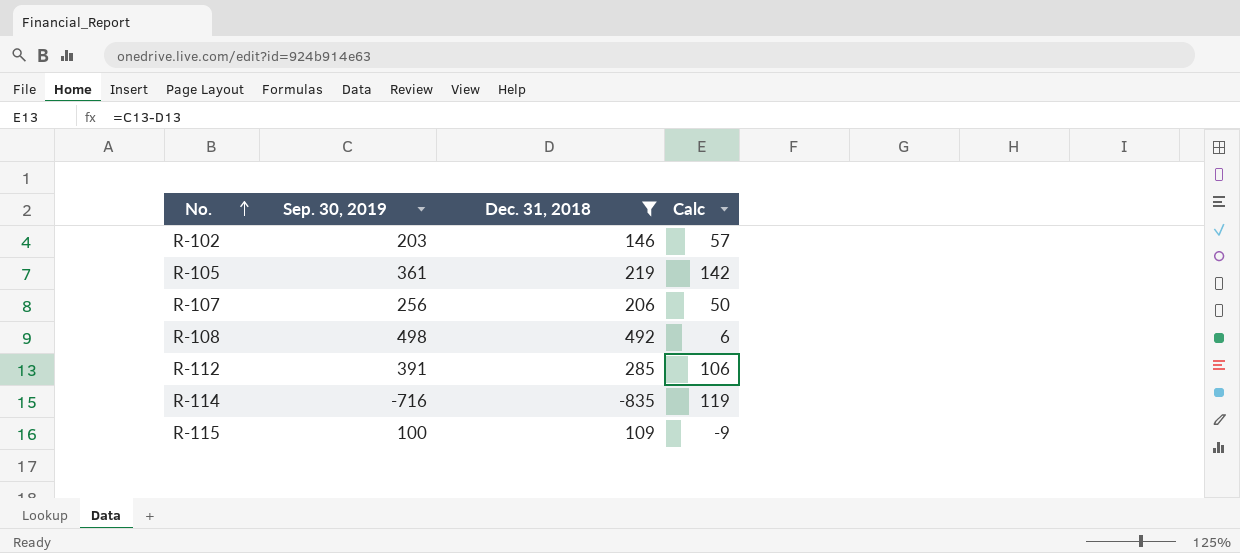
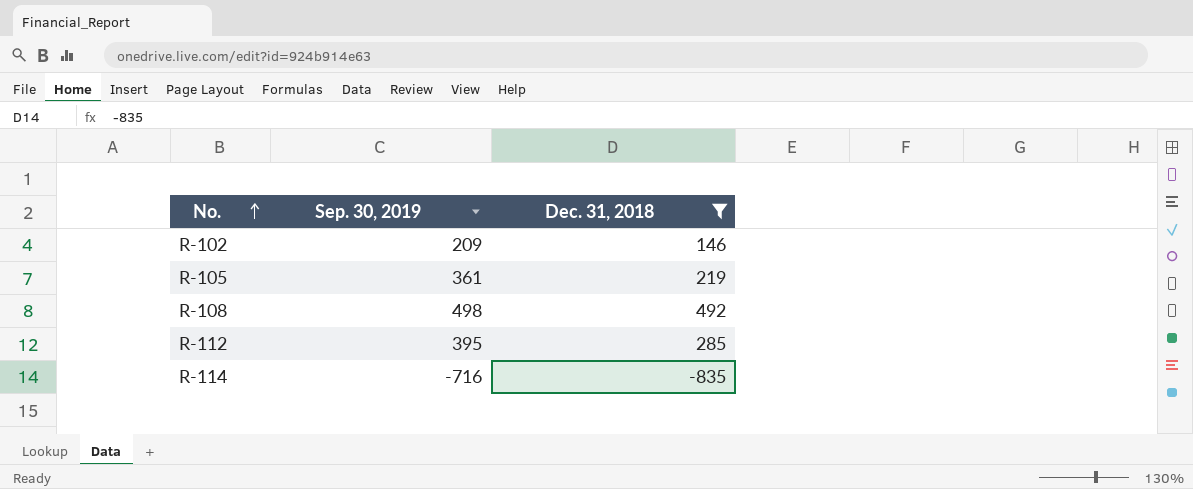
column Calc | formula: [Sep. 30, 2019] - [Dec. 31, 2018] -> none
row R-107: 256 | 206 | 50 -> none
row R-115: 100 | 109 | -9 -> none
R-102 | Sep. 30, 2019: 203 -> 209
R-112 | Sep. 30, 2019: 391 -> 395

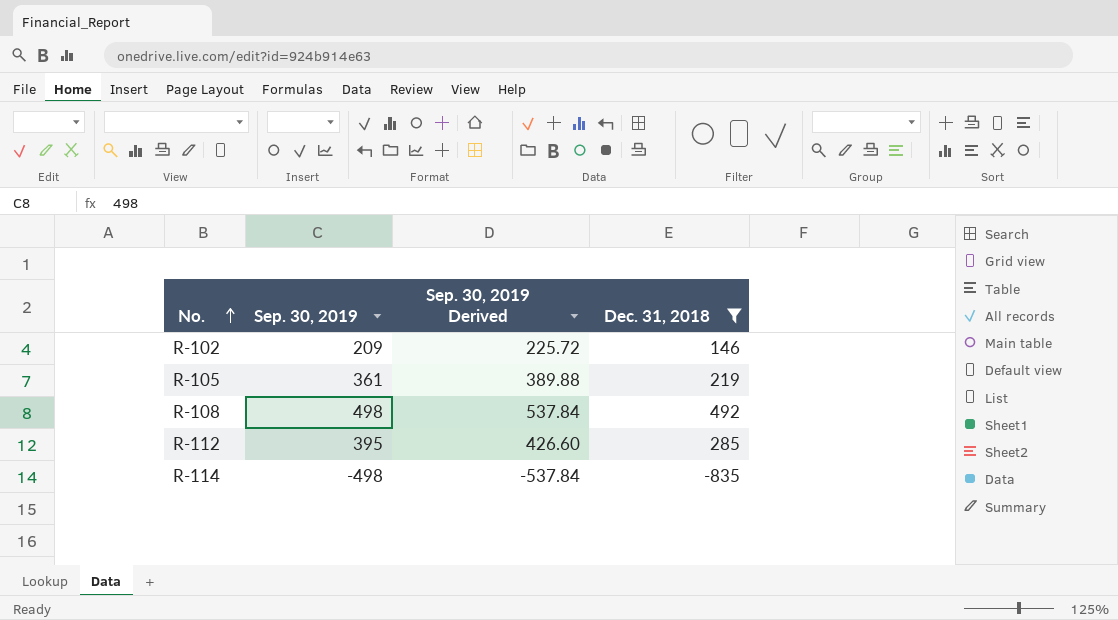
column Sep. 30, 2019 Derived | formula: none -> [Sep. 30, 2019] * 1.08
R-114 | Sep. 30, 2019: -716 -> -498

